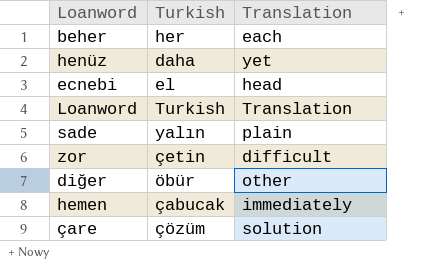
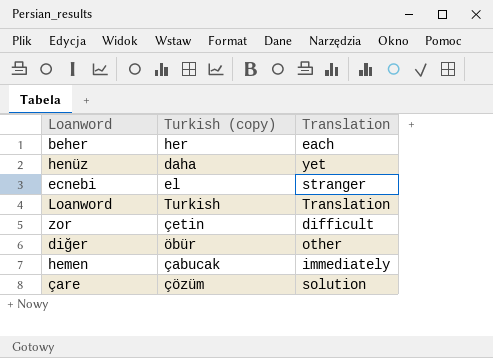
column name: Turkish -> Turkish (copy)
row sade: yalın | plain -> none
ecnebi | Translation: head -> stranger

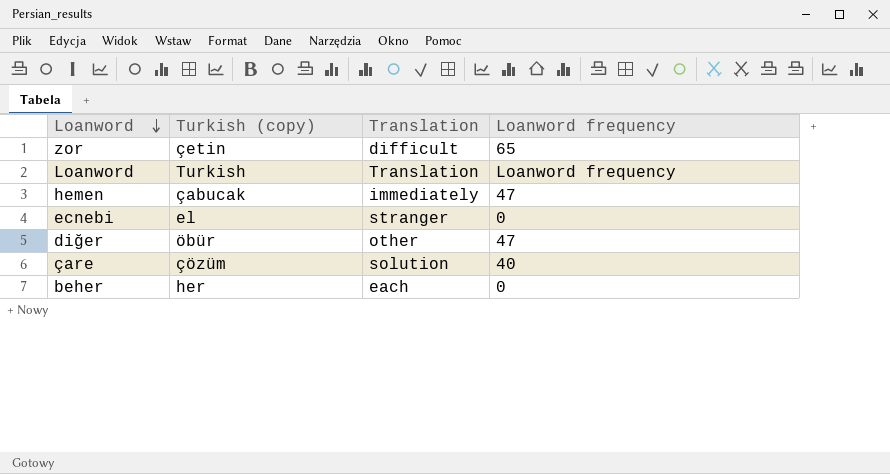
row order: none -> Loanword descending
column Loanword frequency | position: none -> 4
row henüz: daha | yet -> none

